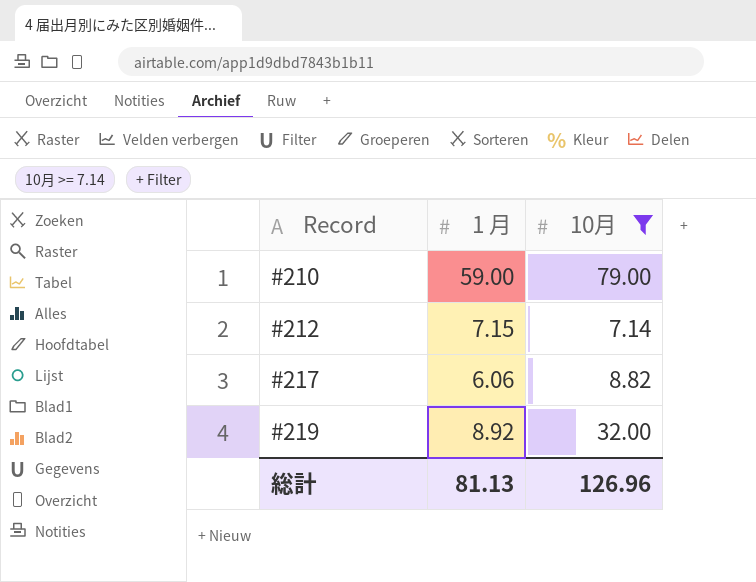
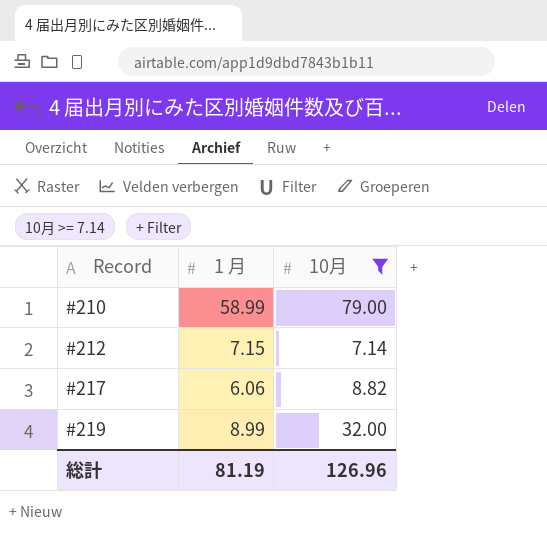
#210 | 1 月: 59.00 -> 58.99
#219 | 1 月: 8.92 -> 8.99
総計 | 1 月: 81.13 -> 81.19

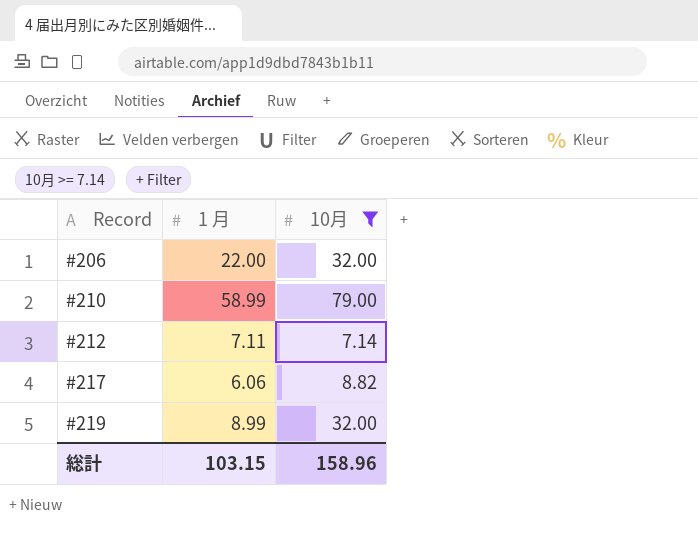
row #206: none -> 22.00 | 32.00
#212 | 1 月: 7.15 -> 7.11
総計 | 1 月: 81.19 -> 103.15
総計 | 10月: 126.96 -> 158.96

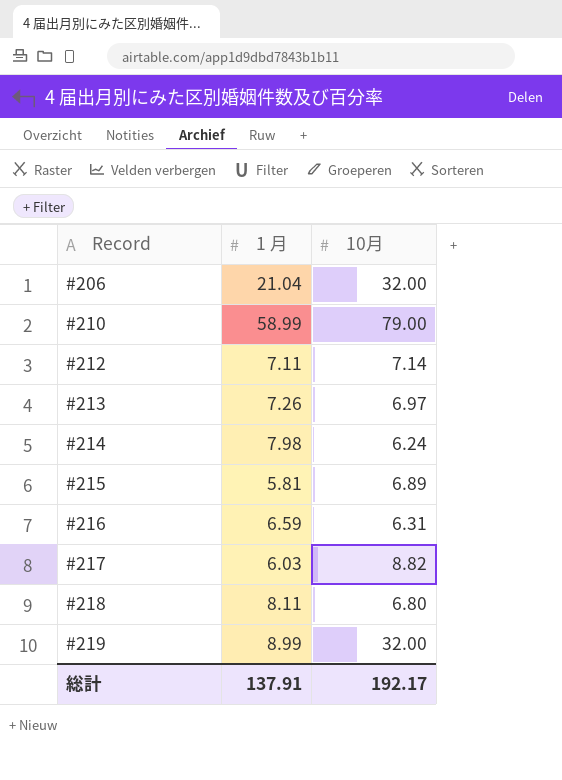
filter: 10月 >= 7.14 -> none
#206 | 1 月: 22.00 -> 21.04
#217 | 1 月: 6.06 -> 6.03
総計 | 1 月: 103.15 -> 137.91
総計 | 10月: 158.96 -> 192.17

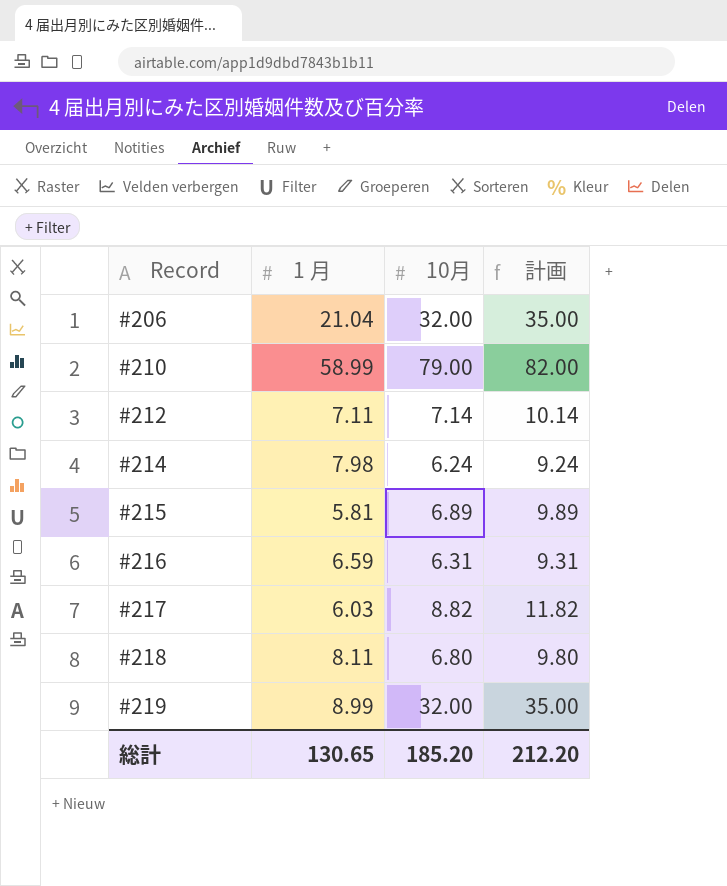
column 計画 | formula: none -> [10月] + 3
row #213: 7.26 | 6.97 -> none
総計 | 1 月: 137.91 -> 130.65
総計 | 10月: 192.17 -> 185.20

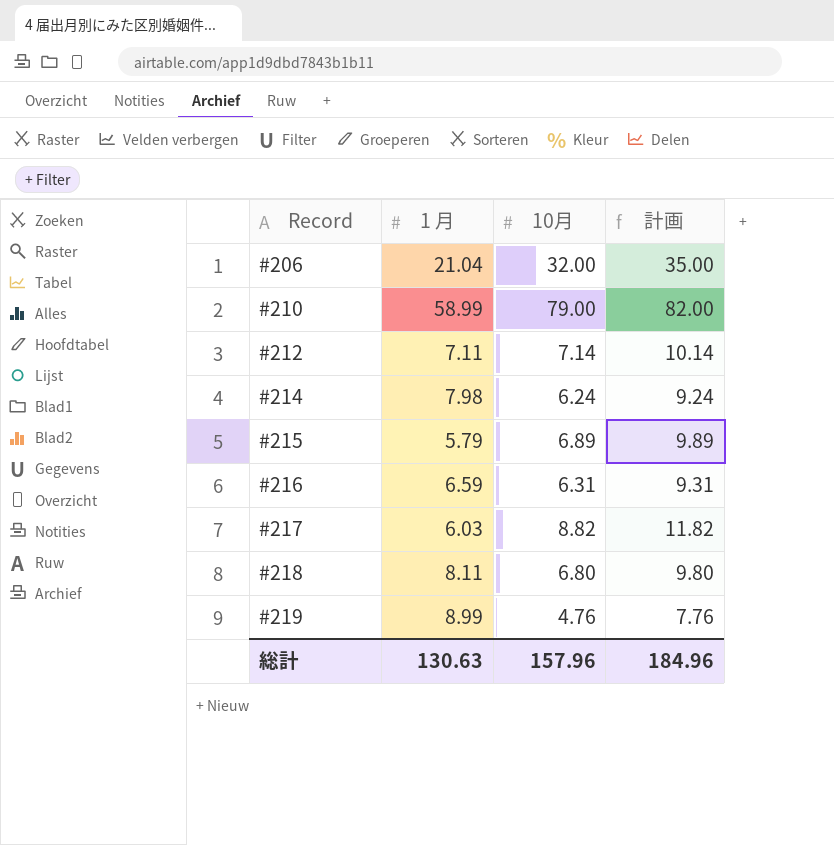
#215 | 1 月: 5.81 -> 5.79
#219 | 10月: 32.00 -> 4.76
#219 | 計画: 35.00 -> 7.76
総計 | 1 月: 130.65 -> 130.63
総計 | 10月: 185.20 -> 157.96
総計 | 計画: 212.20 -> 184.96

